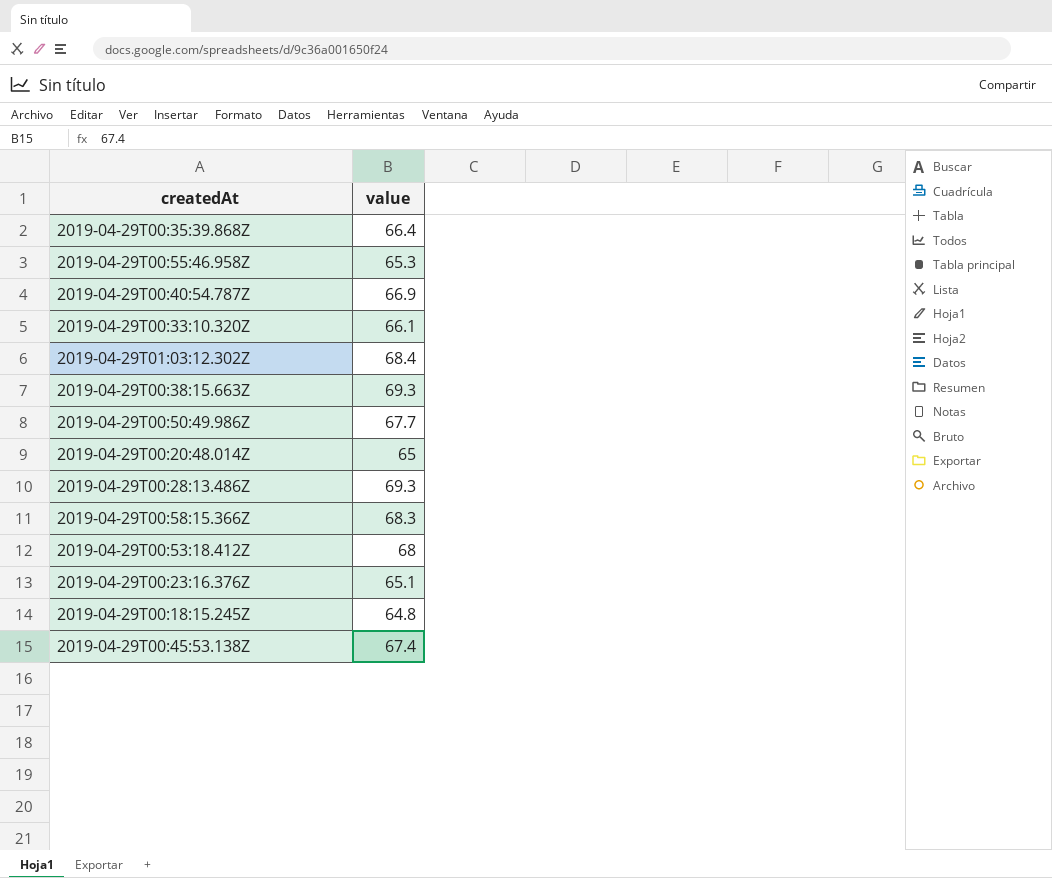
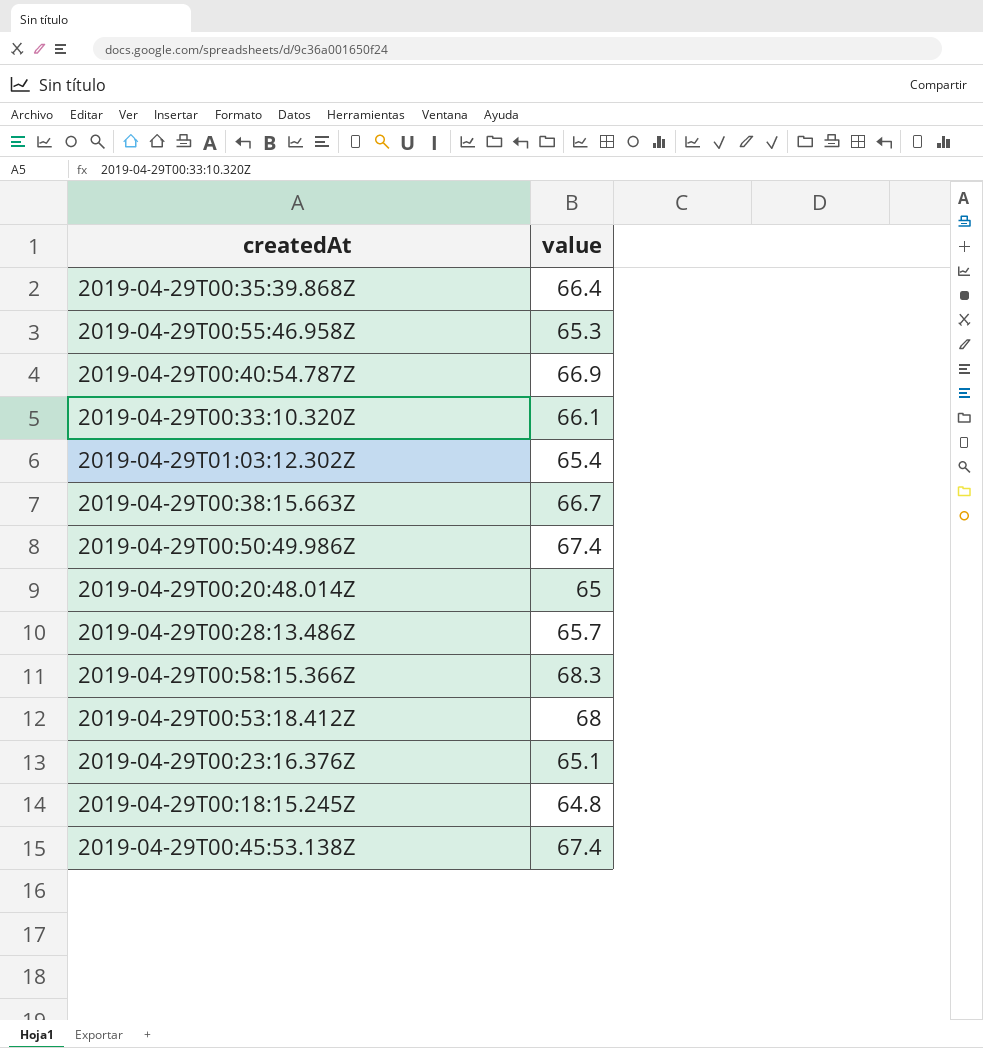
2019-04-29T01:03:12.302Z | value: 68.4 -> 65.4
2019-04-29T00:38:15.663Z | value: 69.3 -> 66.7
2019-04-29T00:50:49.986Z | value: 67.7 -> 67.4
2019-04-29T00:28:13.486Z | value: 69.3 -> 65.7

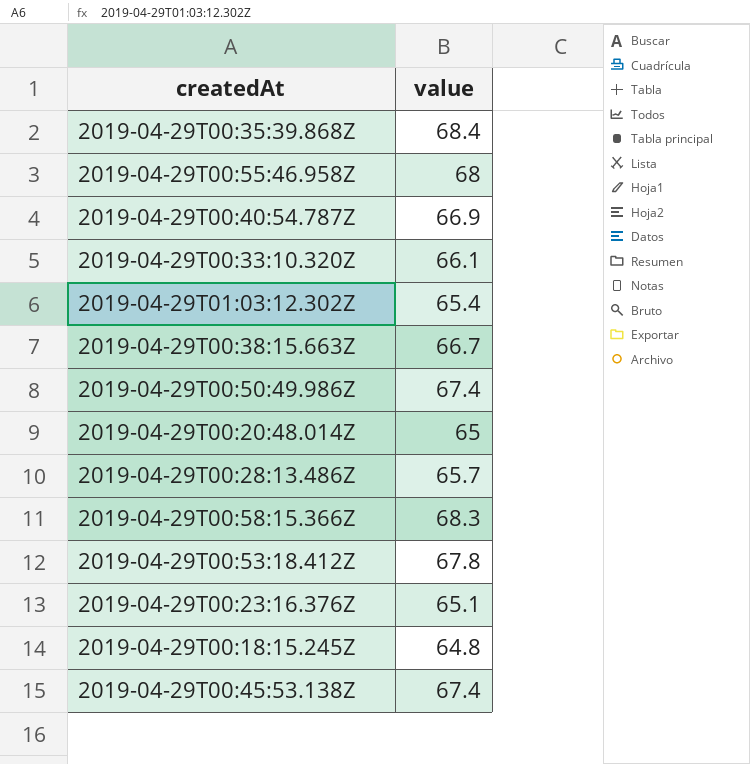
2019-04-29T00:35:39.868Z | value: 66.4 -> 68.4
2019-04-29T00:55:46.958Z | value: 65.3 -> 68
2019-04-29T00:53:18.412Z | value: 68 -> 67.8

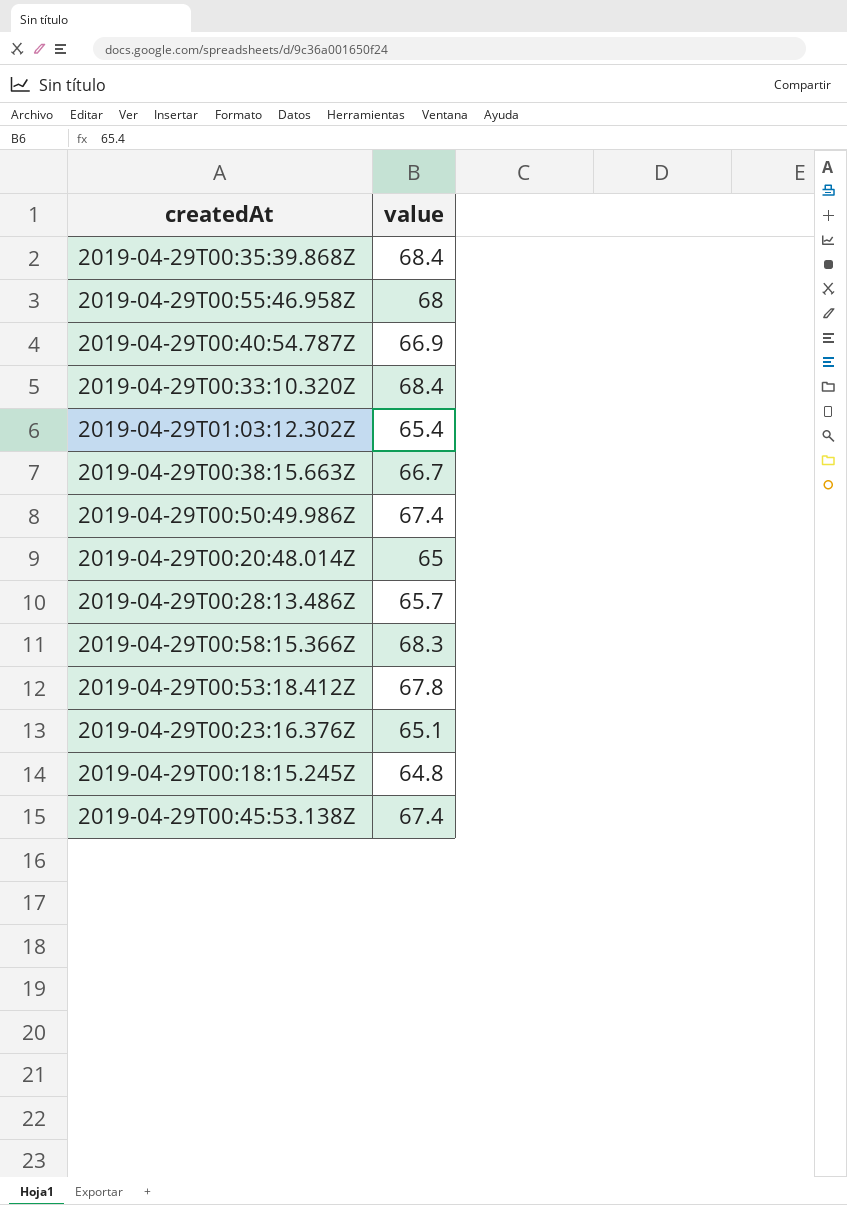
2019-04-29T00:33:10.320Z | value: 66.1 -> 68.4

